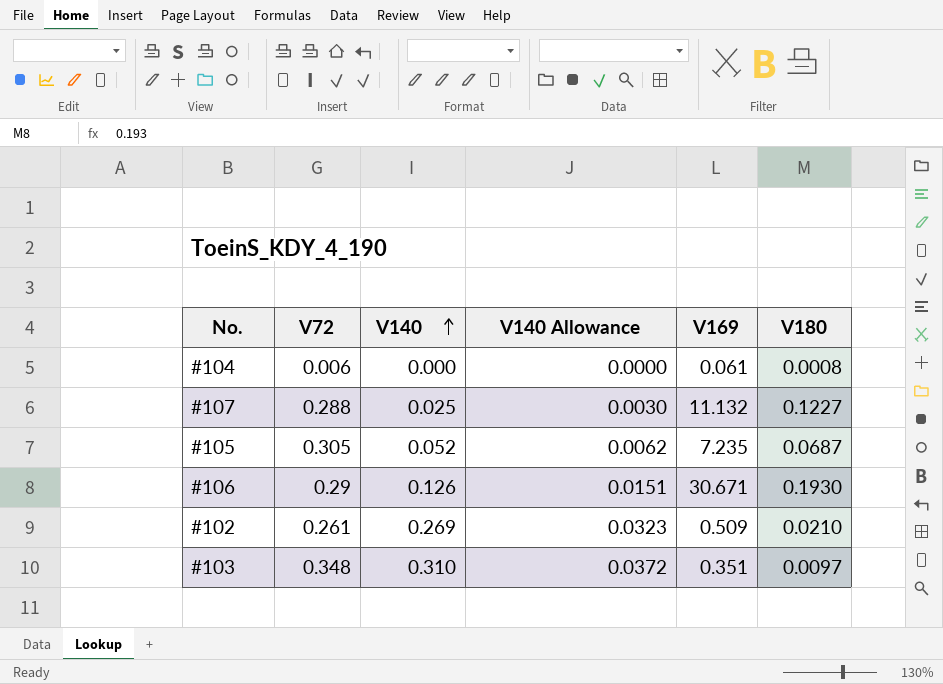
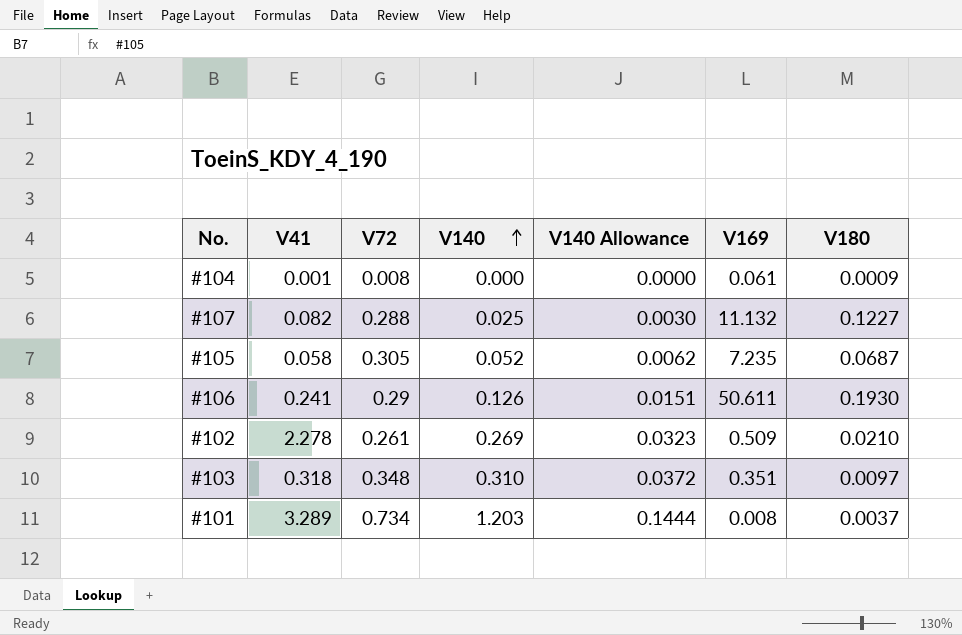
column V41 | position: none -> 2
#104 | V72: 0.006 -> 0.008
#104 | V180: 0.0008 -> 0.0009
#106 | V169: 30.671 -> 50.611
row #101: none -> 3.289 | 0.734 | 1.203 | 0.1444 | 0.008 | 0.0037

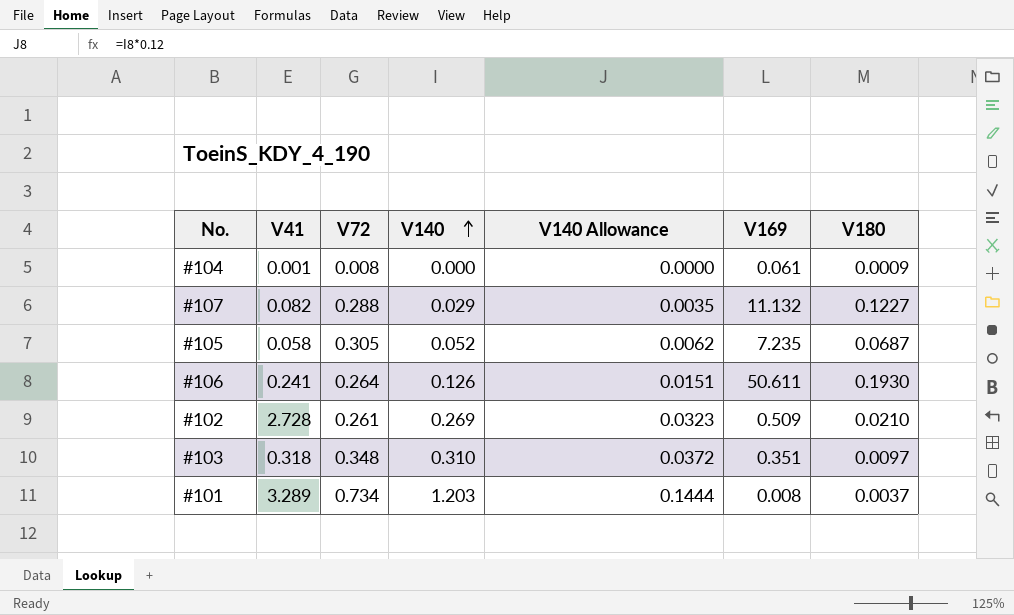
#107 | V140: 0.025 -> 0.029
#107 | V140 Allowance: 0.0030 -> 0.0035
#106 | V72: 0.29 -> 0.264
#102 | V41: 2.278 -> 2.728

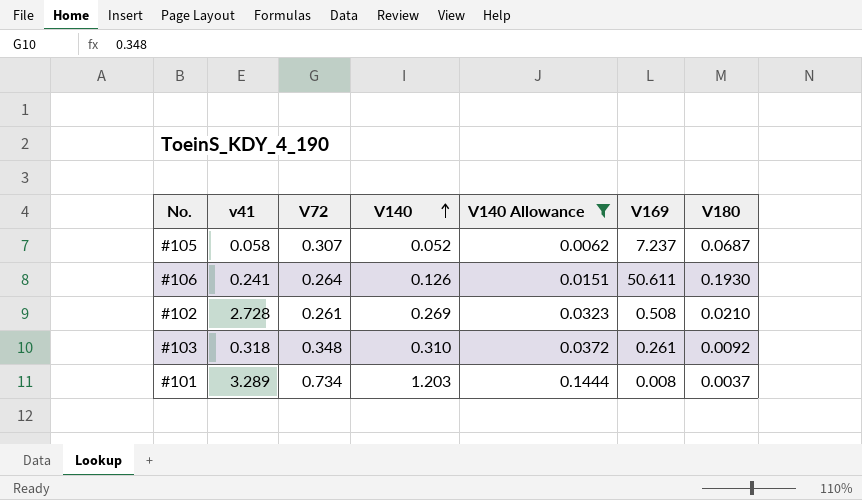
filter: none -> V140 Allowance >= 0.0062
column name: V41 -> v41
#105 | V72: 0.305 -> 0.307
#105 | V169: 7.235 -> 7.237
#102 | V169: 0.509 -> 0.508
#103 | V169: 0.351 -> 0.261
#103 | V180: 0.0097 -> 0.0092

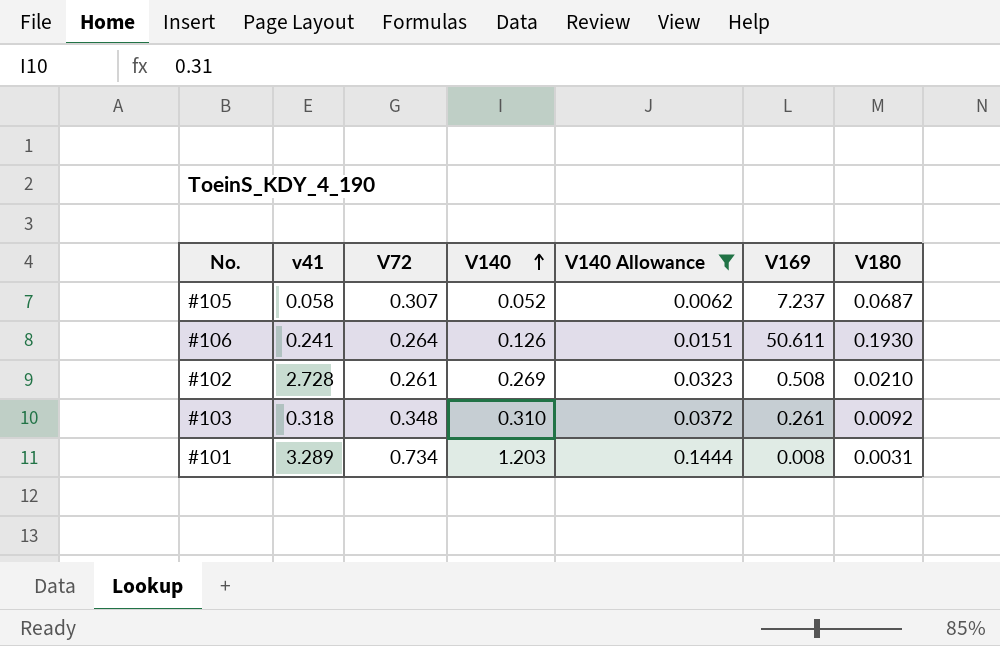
#101 | V180: 0.0037 -> 0.0031

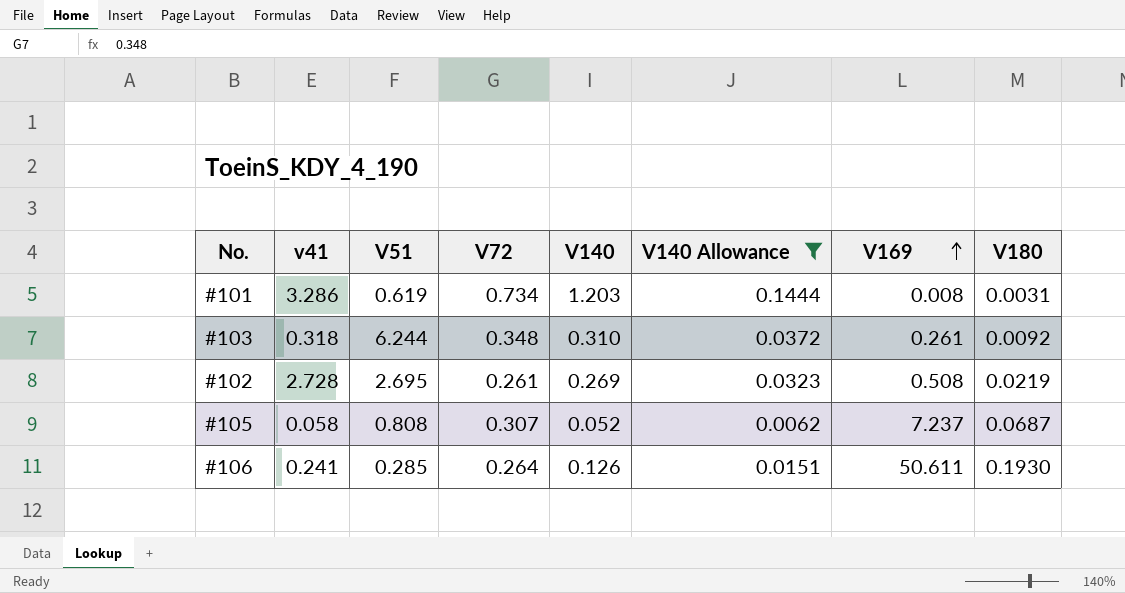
row order: V140 ascending -> V169 ascending
column V51 | position: none -> 3
#101 | v41: 3.289 -> 3.286
#102 | V180: 0.0210 -> 0.0219

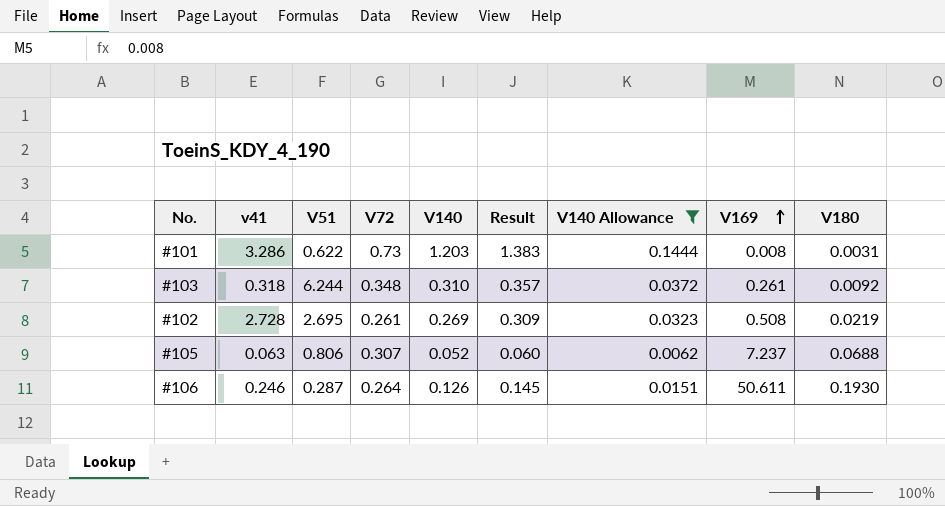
column Result | formula: none -> [V140] * 1.15
#101 | V51: 0.619 -> 0.622
#101 | V72: 0.734 -> 0.73
#105 | v41: 0.058 -> 0.063
#105 | V51: 0.808 -> 0.806
#105 | V180: 0.0687 -> 0.0688
#106 | v41: 0.241 -> 0.246
#106 | V51: 0.285 -> 0.287

